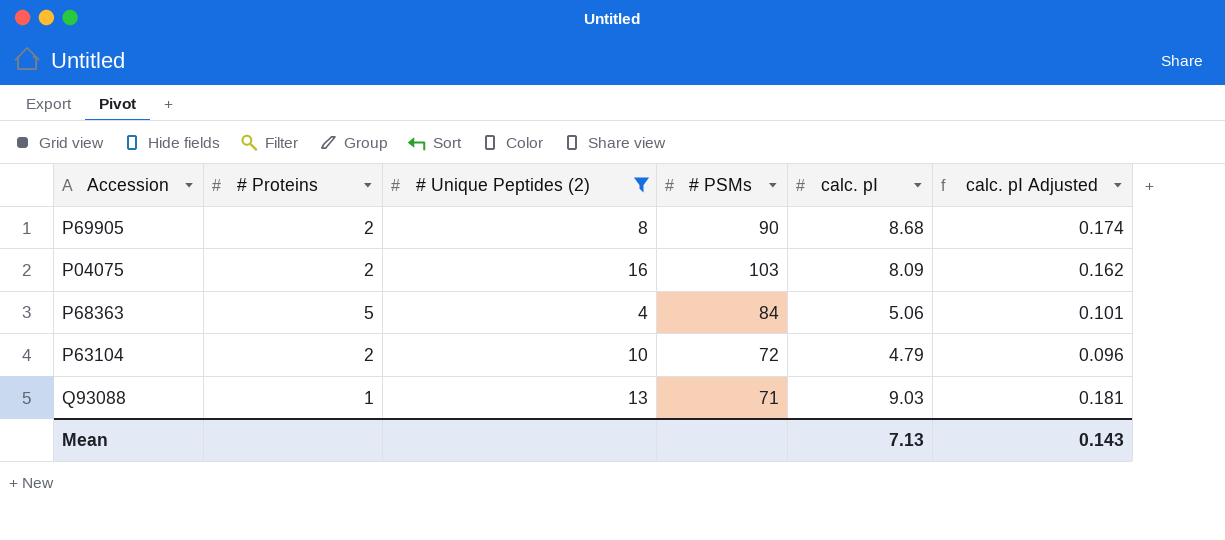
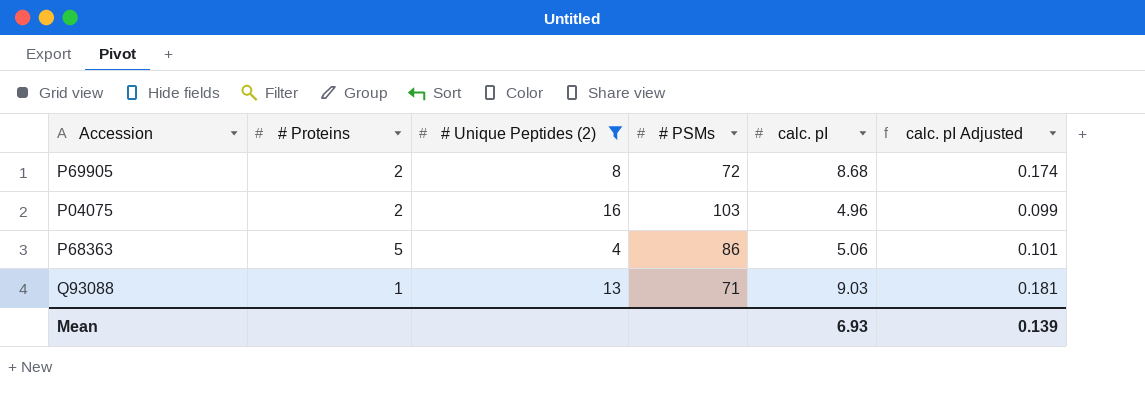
row P63104: 2 | 10 | 72 | 4.79 | 0.096 -> none
P69905 | # PSMs: 90 -> 72
P04075 | calc. pI: 8.09 -> 4.96
P04075 | calc. pI Adjusted: 0.162 -> 0.099
P68363 | # PSMs: 84 -> 86
Mean | calc. pI: 7.13 -> 6.93
Mean | calc. pI Adjusted: 0.143 -> 0.139

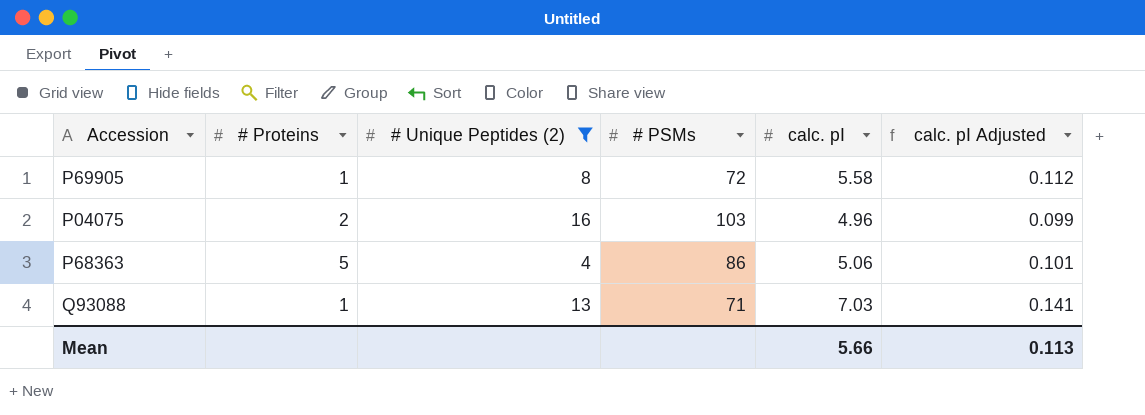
P69905 | # Proteins: 2 -> 1
P69905 | calc. pI: 8.68 -> 5.58
P69905 | calc. pI Adjusted: 0.174 -> 0.112
Q93088 | calc. pI: 9.03 -> 7.03
Q93088 | calc. pI Adjusted: 0.181 -> 0.141
Mean | calc. pI: 6.93 -> 5.66
Mean | calc. pI Adjusted: 0.139 -> 0.113

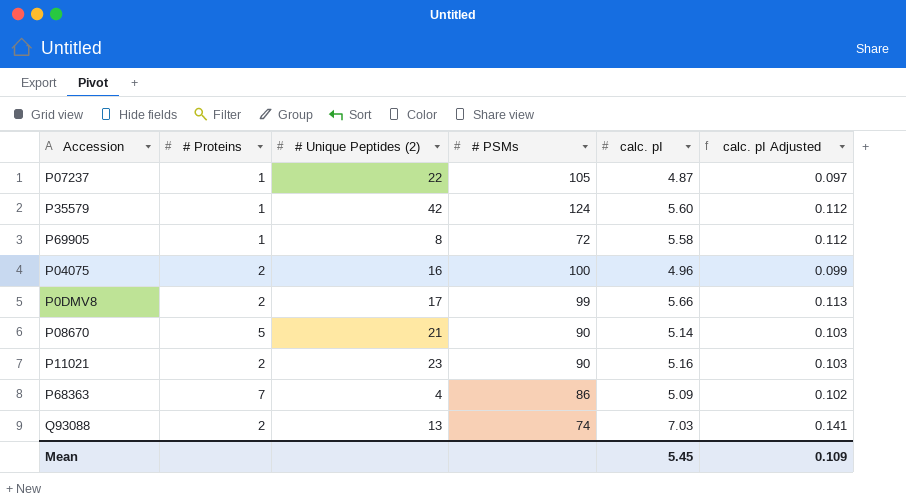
filter: # Unique Peptides (2) <= 16 -> none
P04075 | # PSMs: 103 -> 100
P68363 | # Proteins: 5 -> 7
P68363 | calc. pI: 5.06 -> 5.09
P68363 | calc. pI Adjusted: 0.101 -> 0.102
Q93088 | # Proteins: 1 -> 2
Q93088 | # PSMs: 71 -> 74
Mean | calc. pI: 5.66 -> 5.45
Mean | calc. pI Adjusted: 0.113 -> 0.109

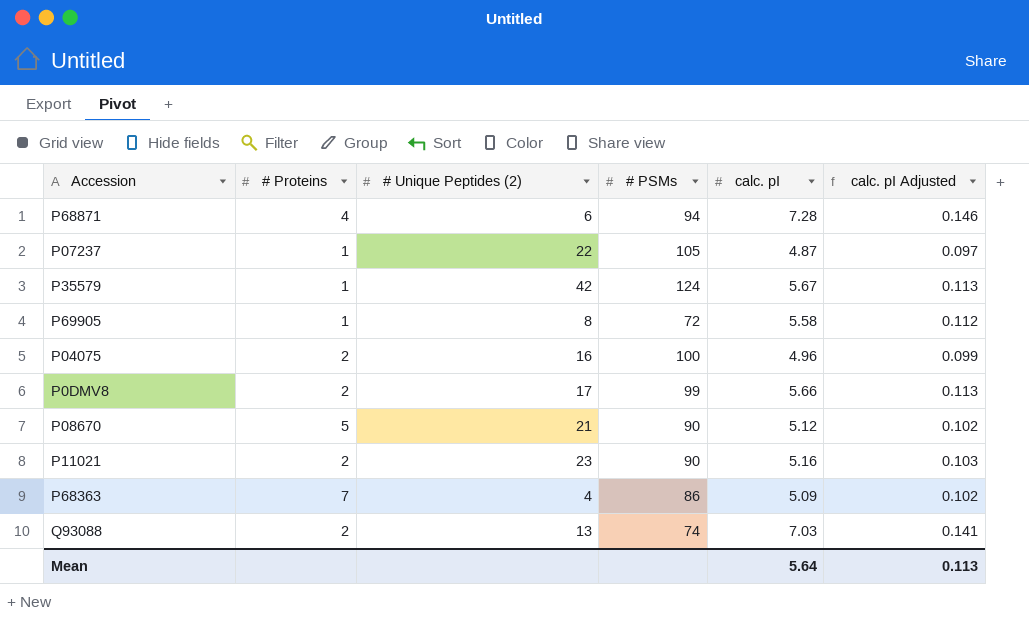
row P68871: none -> 4 | 6 | 94 | 7.28 | 0.146
P35579 | calc. pI: 5.60 -> 5.67
P35579 | calc. pI Adjusted: 0.112 -> 0.113
P08670 | calc. pI: 5.14 -> 5.12
P08670 | calc. pI Adjusted: 0.103 -> 0.102
Mean | calc. pI: 5.45 -> 5.64
Mean | calc. pI Adjusted: 0.109 -> 0.113

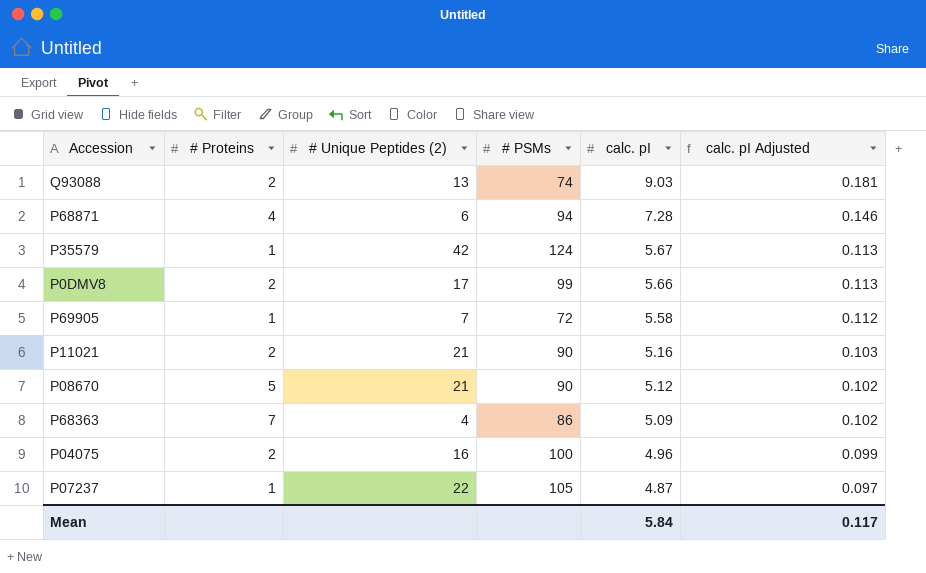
row order: none -> calc. pI descending
Q93088 | calc. pI: 7.03 -> 9.03
Q93088 | calc. pI Adjusted: 0.141 -> 0.181
P69905 | # Unique Peptides (2): 8 -> 7
P11021 | # Unique Peptides (2): 23 -> 21
Mean | calc. pI: 5.64 -> 5.84
Mean | calc. pI Adjusted: 0.113 -> 0.117

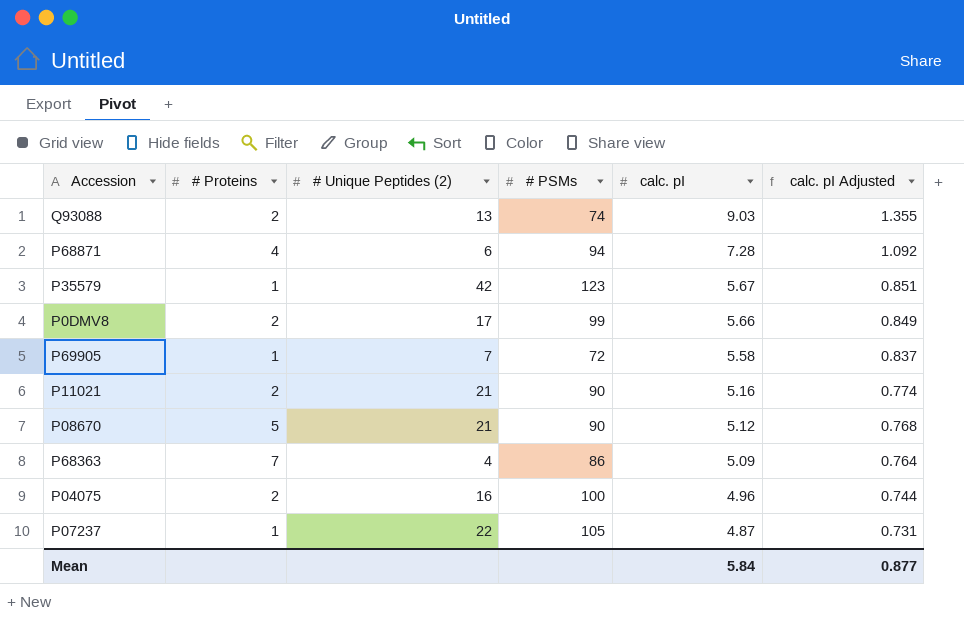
column calc. pI Adjusted | formula: [calc. pI] * 0.02 -> [calc. pI] * 0.15
P35579 | # PSMs: 124 -> 123
Mean | calc. pI Adjusted: 0.117 -> 0.877

